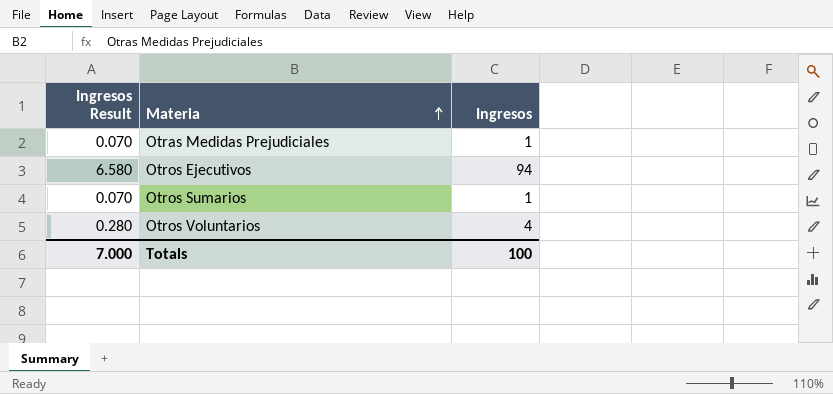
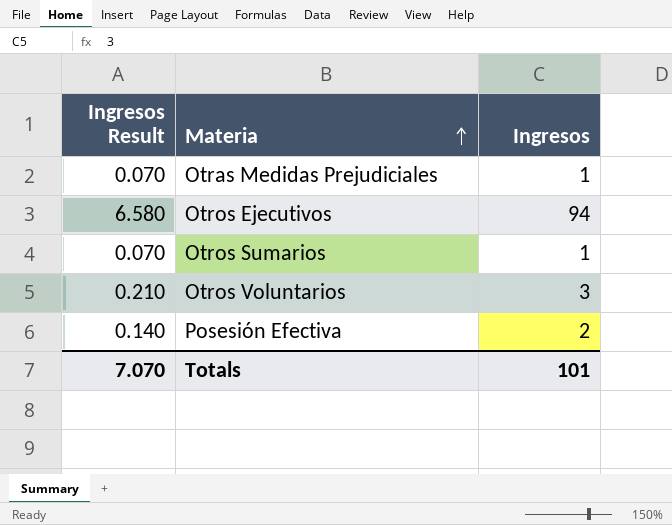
Otros Voluntarios | Ingresos Result: 0.280 -> 0.210
Otros Voluntarios | Ingresos: 4 -> 3
row Posesión Efectiva: none -> 0.140 | 2
Totals | Ingresos Result: 7.000 -> 7.070
Totals | Ingresos: 100 -> 101

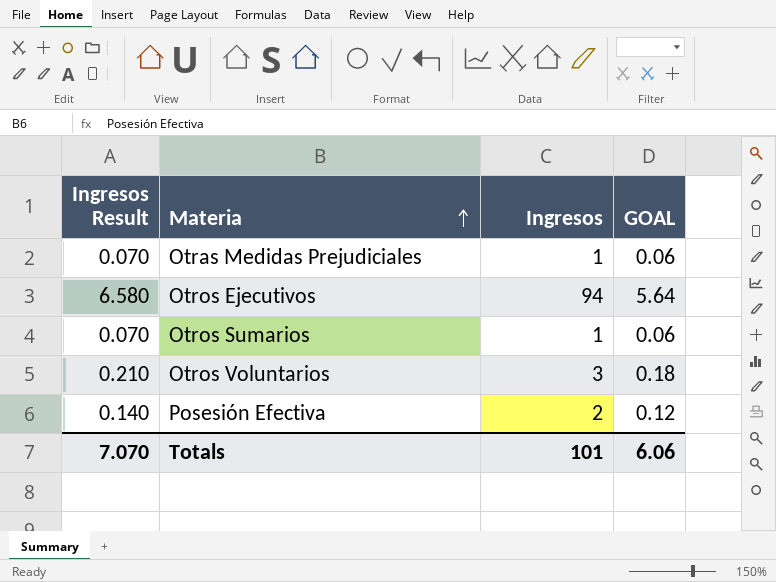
column GOAL | formula: none -> [Ingresos] * 0.06

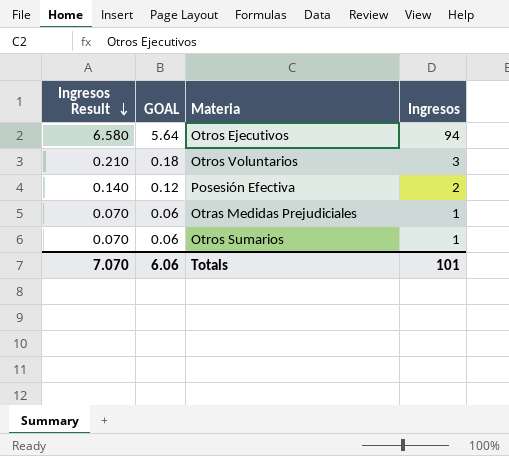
row order: Materia ascending -> Ingresos Result descending
column GOAL | position: 4 -> 2

